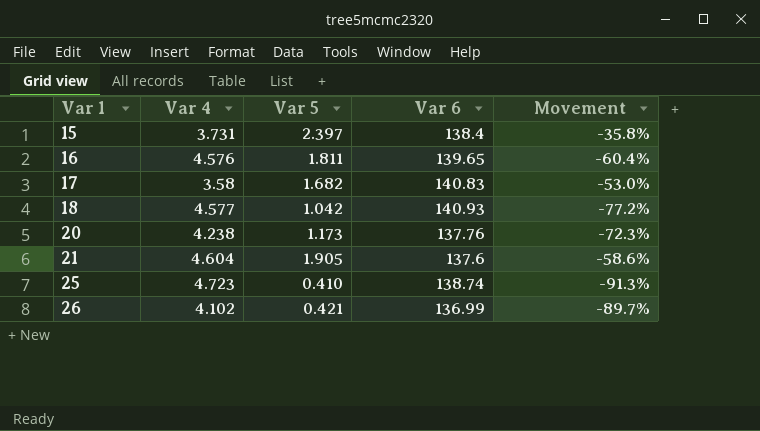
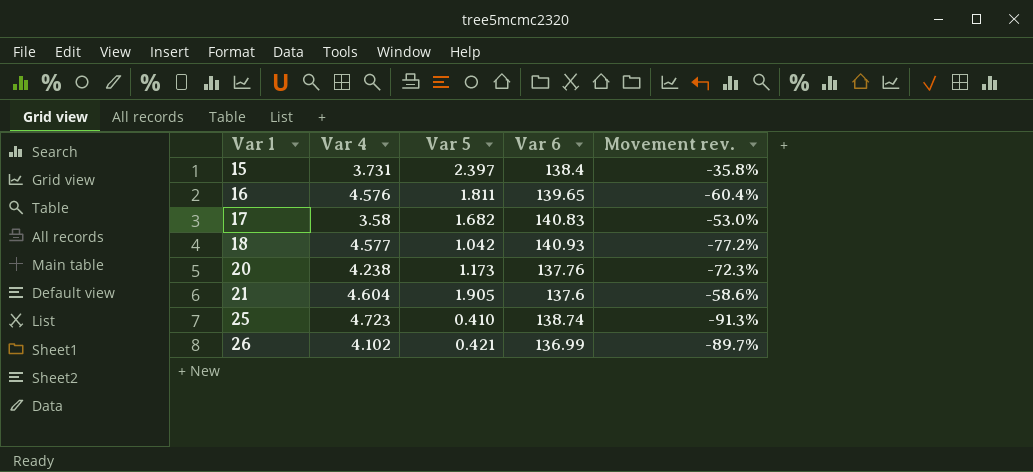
column name: Movement -> Movement rev.

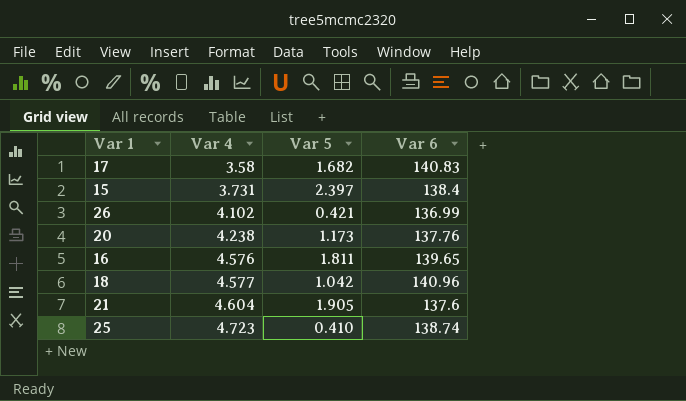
row order: Var 1 ascending -> Var 4 ascending
column Movement rev. | formula: ([Var 5] - [Var 4]) / [Var 4] -> none
18 | Var 6: 140.93 -> 140.96

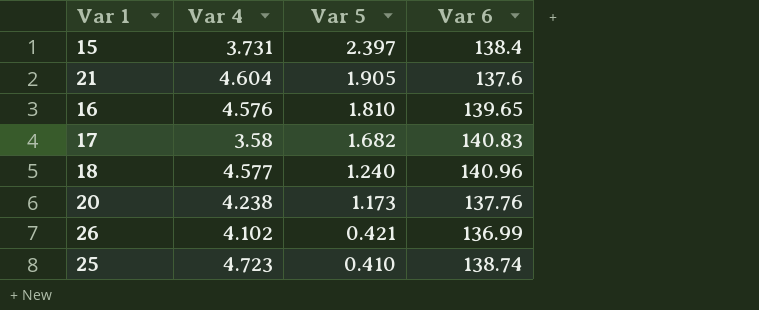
row order: Var 4 ascending -> Var 5 descending
16 | Var 5: 1.811 -> 1.810
18 | Var 5: 1.042 -> 1.240

